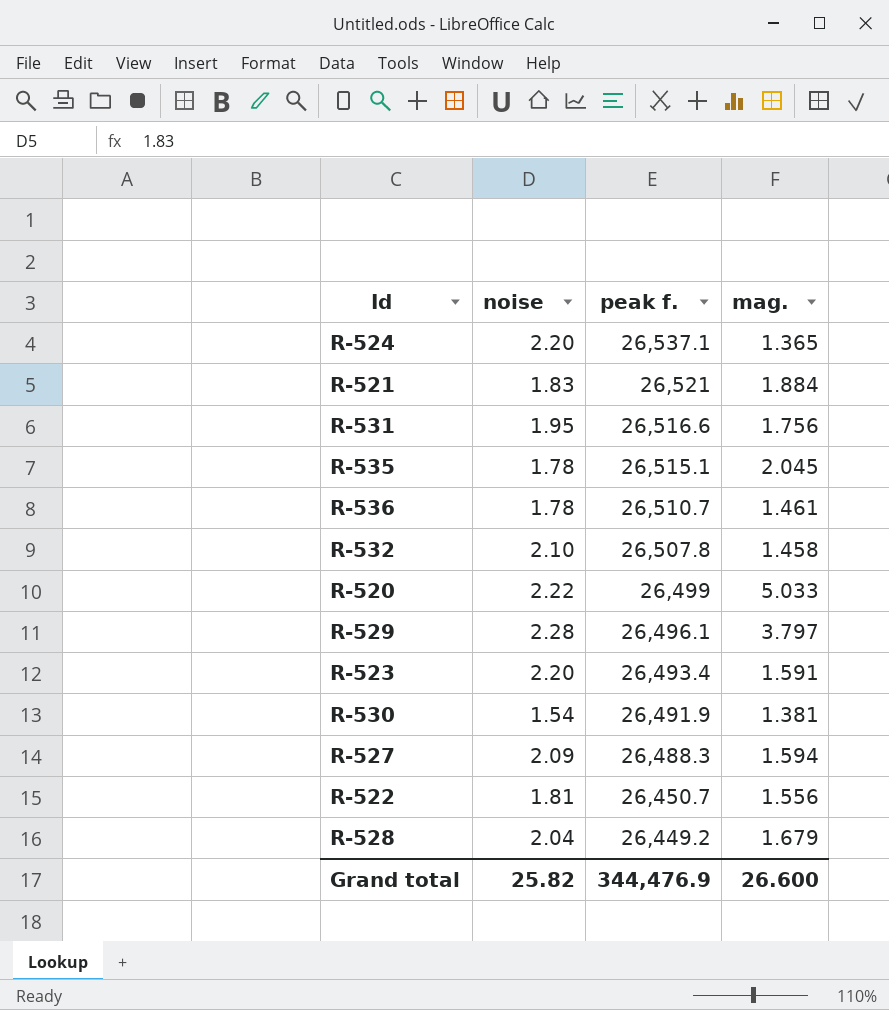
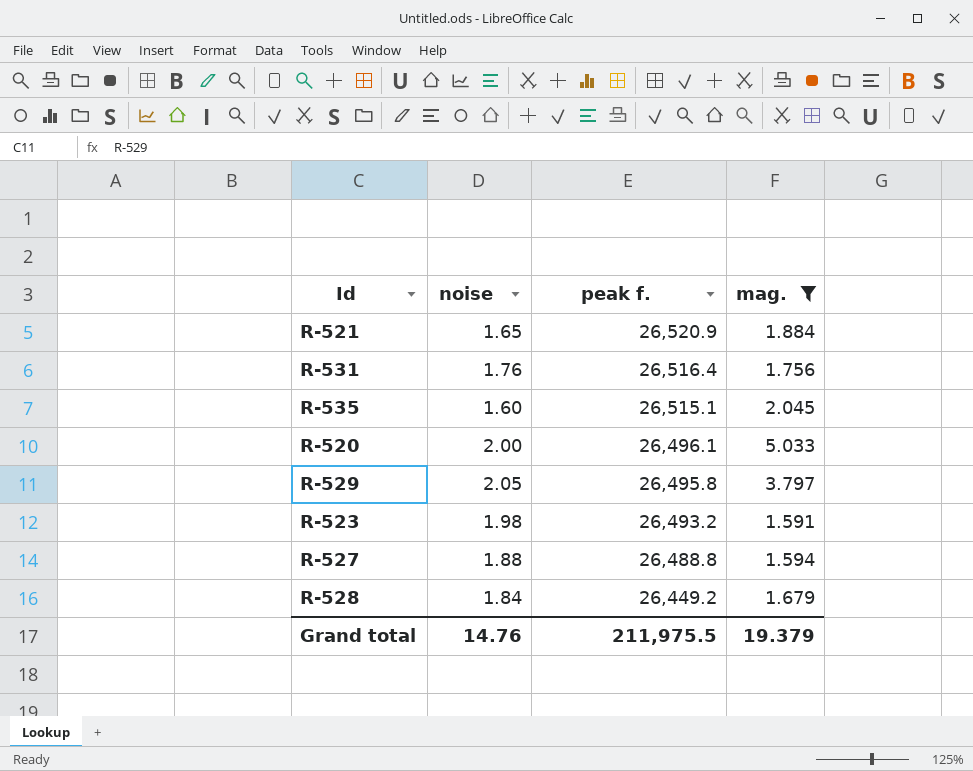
filter: none -> mag. >= 1.591
R-521 | noise: 1.83 -> 1.65
R-521 | peak f.: 26,521 -> 26,520.9
R-531 | noise: 1.95 -> 1.76
R-531 | peak f.: 26,516.6 -> 26,516.4
R-535 | noise: 1.78 -> 1.60
R-520 | noise: 2.22 -> 2.00
R-520 | peak f.: 26,499 -> 26,496.1
R-529 | noise: 2.28 -> 2.05
R-529 | peak f.: 26,496.1 -> 26,495.8
R-523 | noise: 2.20 -> 1.98
R-523 | peak f.: 26,493.4 -> 26,493.2
R-527 | noise: 2.09 -> 1.88
R-527 | peak f.: 26,488.3 -> 26,488.8
R-528 | noise: 2.04 -> 1.84
Grand total | noise: 25.82 -> 14.76
Grand total | peak f.: 344,476.9 -> 211,975.5
Grand total | mag.: 26.600 -> 19.379

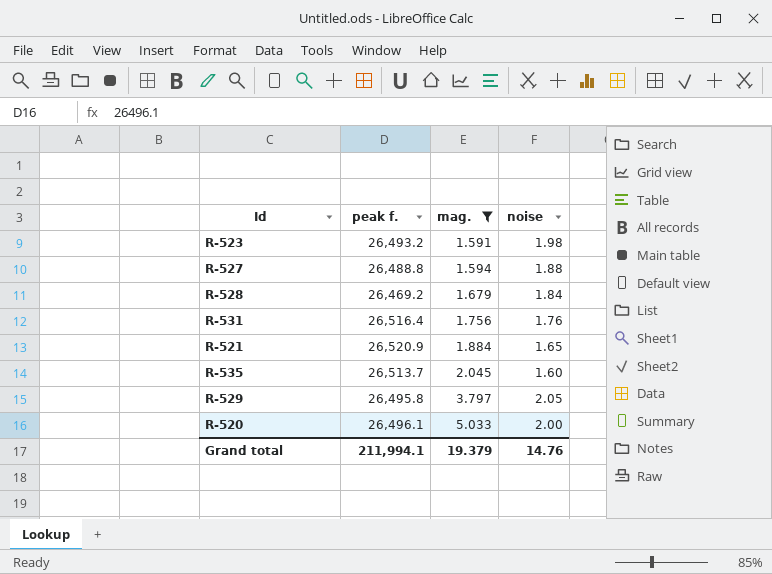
row order: peak f. descending -> mag. ascending
column noise | position: 2 -> 4
R-528 | peak f.: 26,449.2 -> 26,469.2
R-535 | peak f.: 26,515.1 -> 26,513.7
Grand total | peak f.: 211,975.5 -> 211,994.1

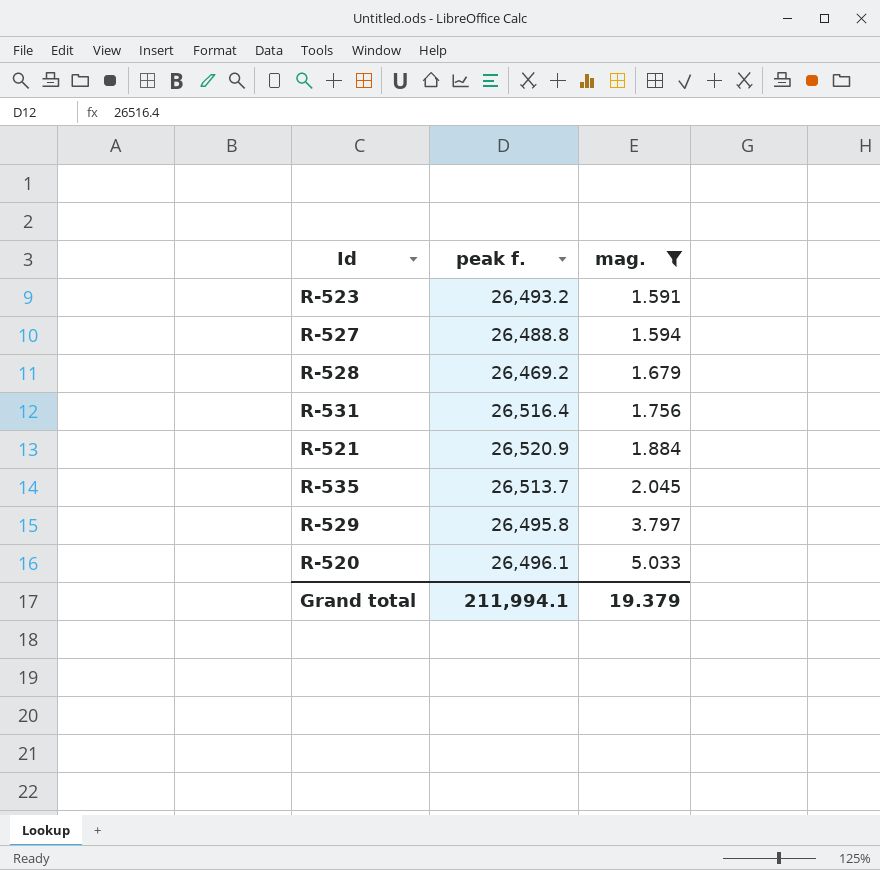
column noise | position: 4 -> none

